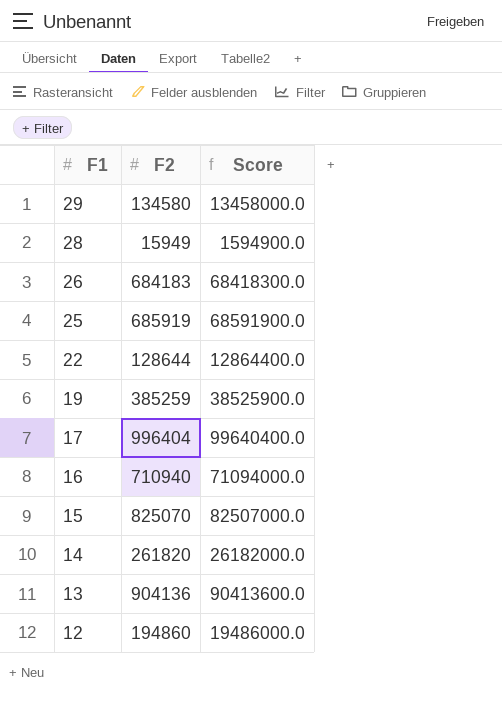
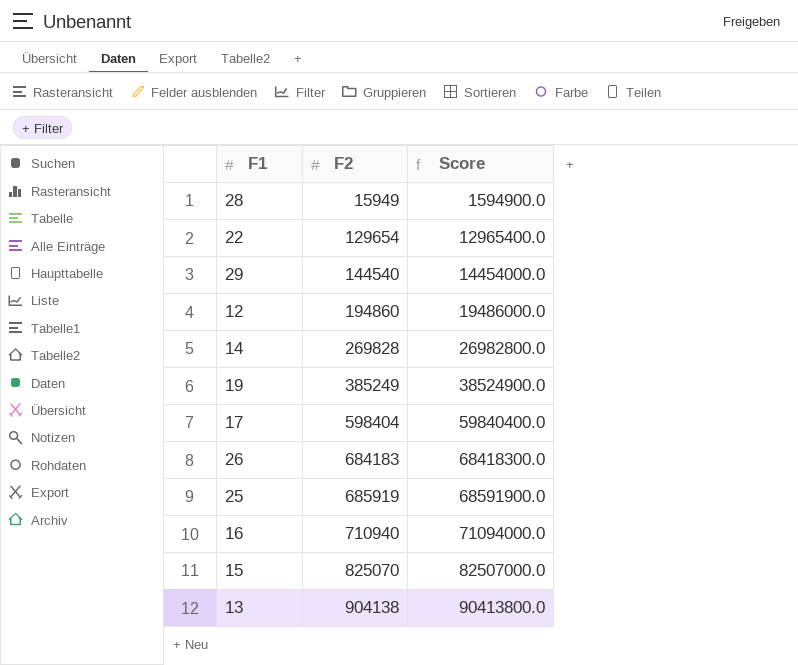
row order: F1 descending -> F2 ascending
22 | F2: 128644 -> 129654
22 | Score: 12864400.0 -> 12965400.0
29 | F2: 134580 -> 144540
29 | Score: 13458000.0 -> 14454000.0
14 | F2: 261820 -> 269828
14 | Score: 26182000.0 -> 26982800.0
19 | F2: 385259 -> 385249
19 | Score: 38525900.0 -> 38524900.0
17 | F2: 996404 -> 598404
17 | Score: 99640400.0 -> 59840400.0
13 | F2: 904136 -> 904138
13 | Score: 90413600.0 -> 90413800.0

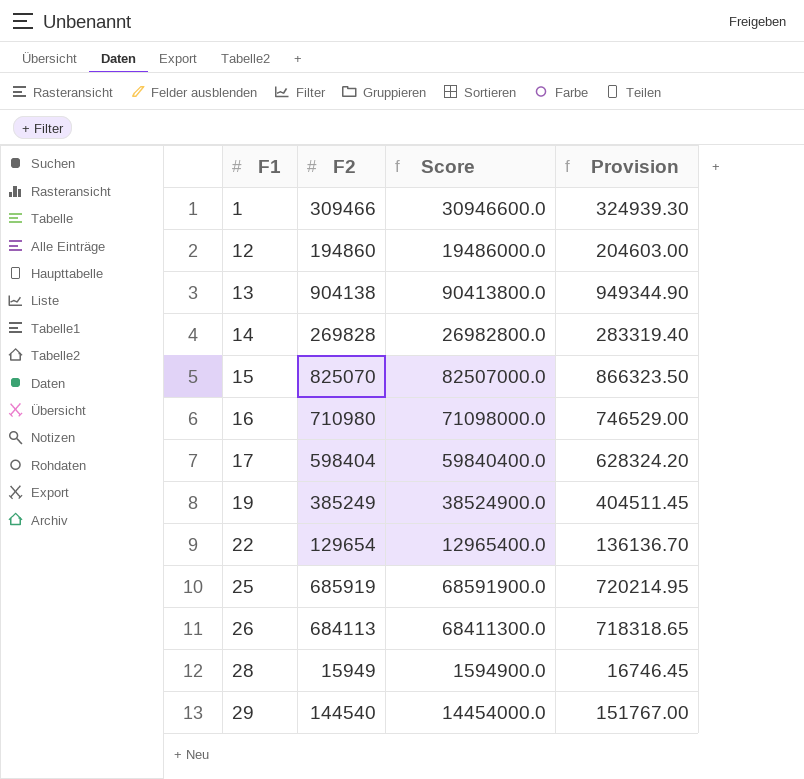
row order: F2 ascending -> F1 ascending
column Provision | formula: none -> [F2] * 1.05
row 1: none -> 309466 | 30946600.0 | 324939.30
16 | F2: 710940 -> 710980
16 | Score: 71094000.0 -> 71098000.0
26 | F2: 684183 -> 684113
26 | Score: 68418300.0 -> 68411300.0

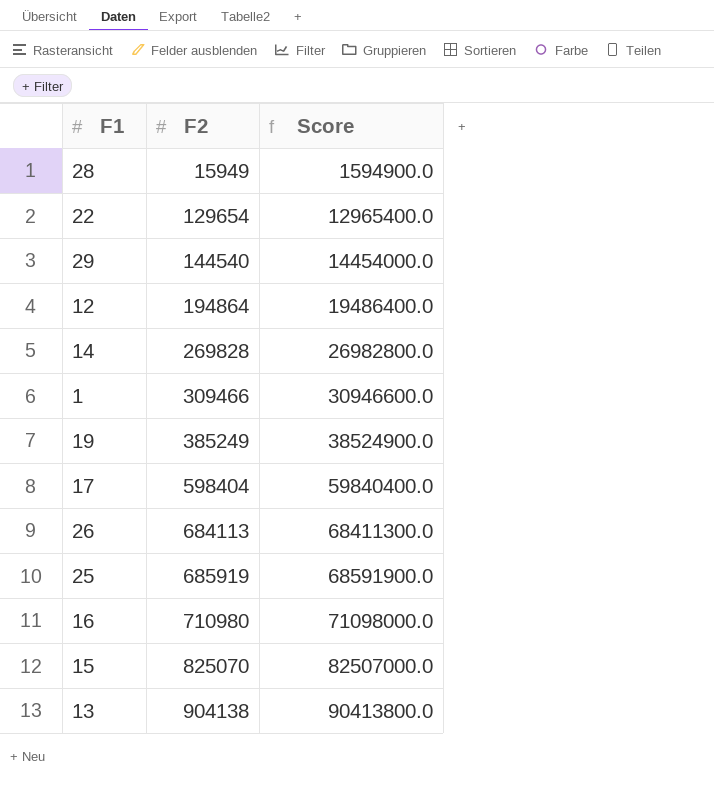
row order: F1 ascending -> F2 ascending
column Provision | formula: [F2] * 1.05 -> none
12 | F2: 194860 -> 194864
12 | Score: 19486000.0 -> 19486400.0

